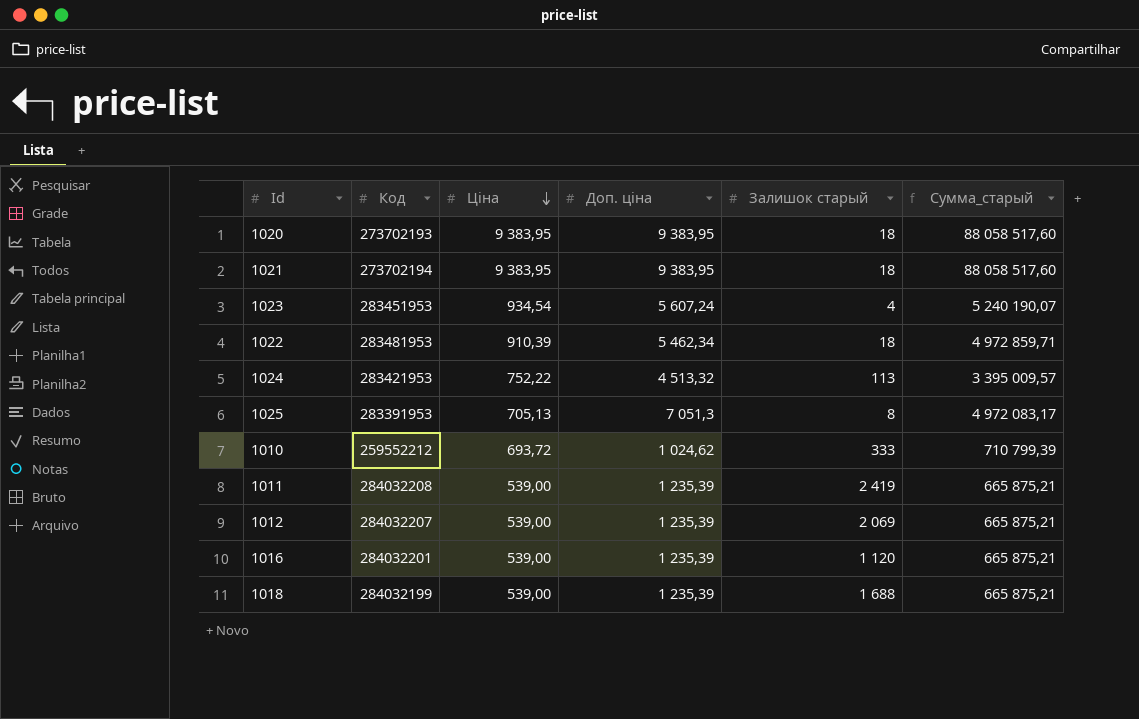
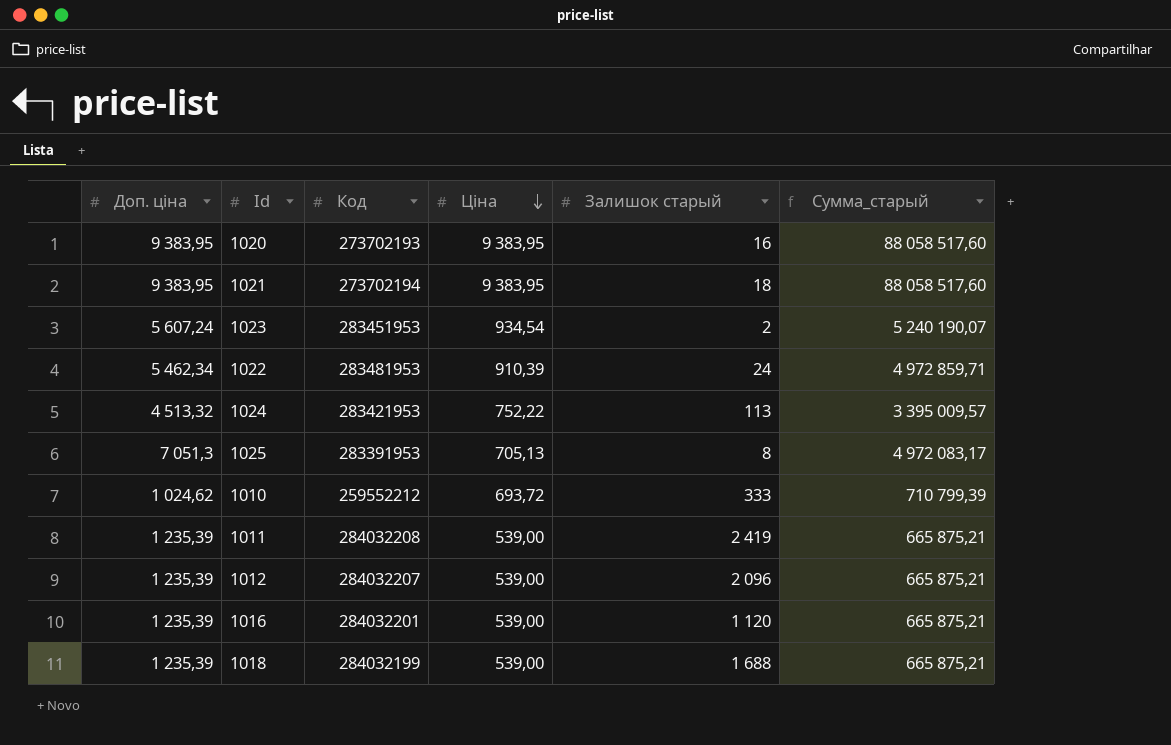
column Доп. ціна | position: 4 -> 1
1020 | Залишок старый: 18 -> 16
1023 | Залишок старый: 4 -> 2
1022 | Залишок старый: 18 -> 24
1012 | Залишок старый: 2 069 -> 2 096

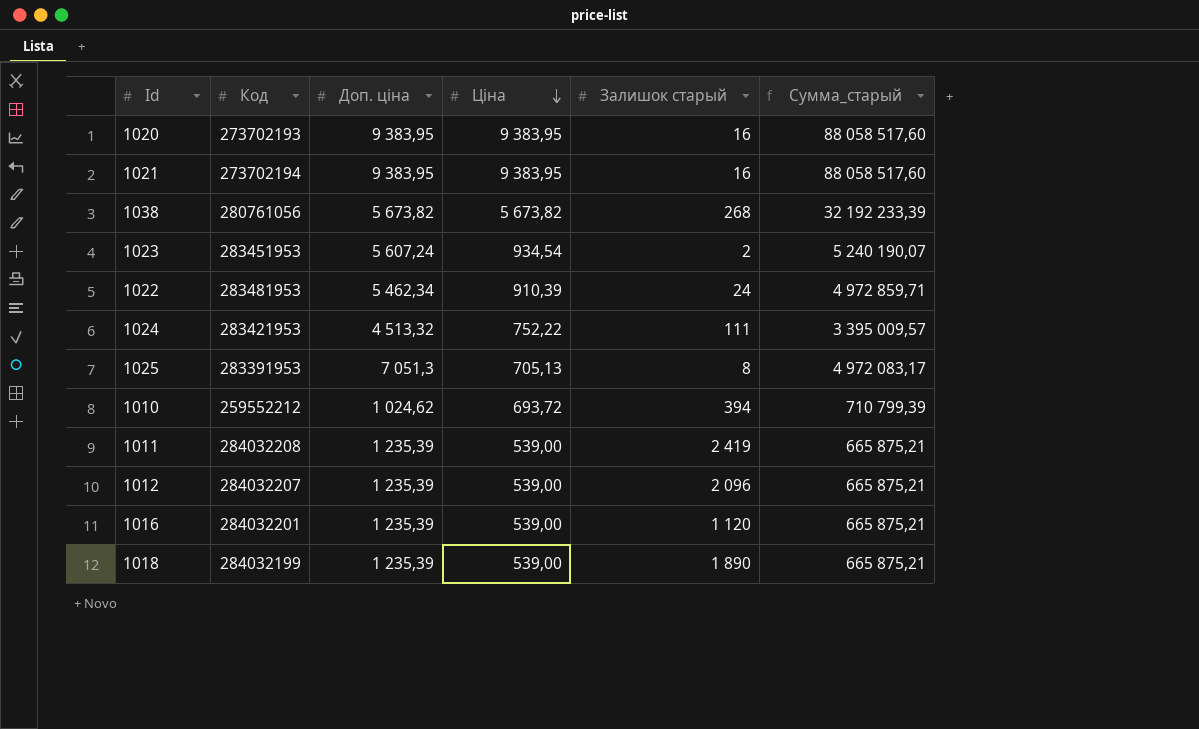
column Доп. ціна | position: 1 -> 3
1021 | Залишок старый: 18 -> 16
row 1038: none -> 280761056 | 5 673,82 | 5 673,82 | 268 | 32 192 233,39
1024 | Залишок старый: 113 -> 111
1010 | Залишок старый: 333 -> 394
1018 | Залишок старый: 1 688 -> 1 890

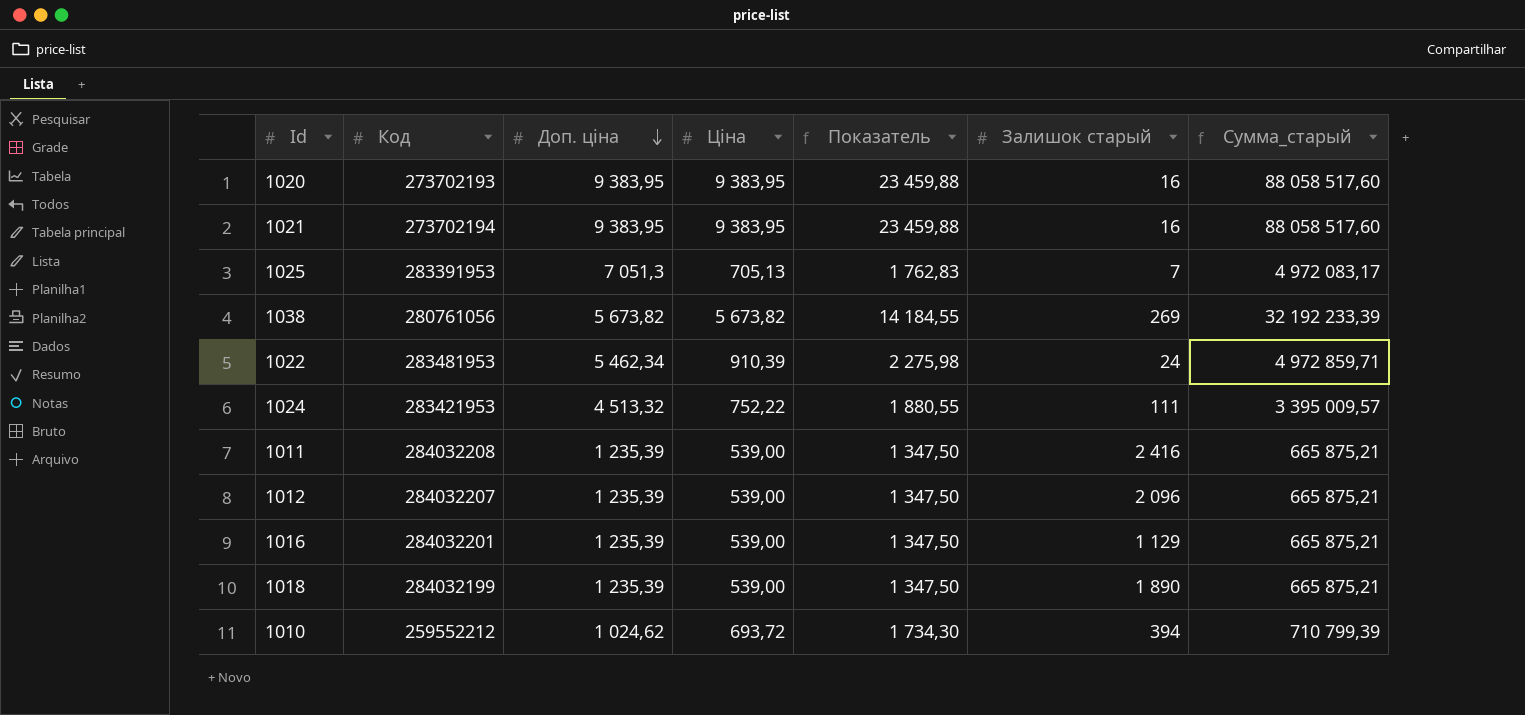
row order: Ціна descending -> Доп. ціна descending
column Показатель | formula: none -> [Ціна] * 2,5
row 1023: 283451953 | 5 607,24 | 934,54 | 2 | 5 240 190,07 -> none
1025 | Залишок старый: 8 -> 7
1038 | Залишок старый: 268 -> 269
1011 | Залишок старый: 2 419 -> 2 416
1016 | Залишок старый: 1 120 -> 1 129

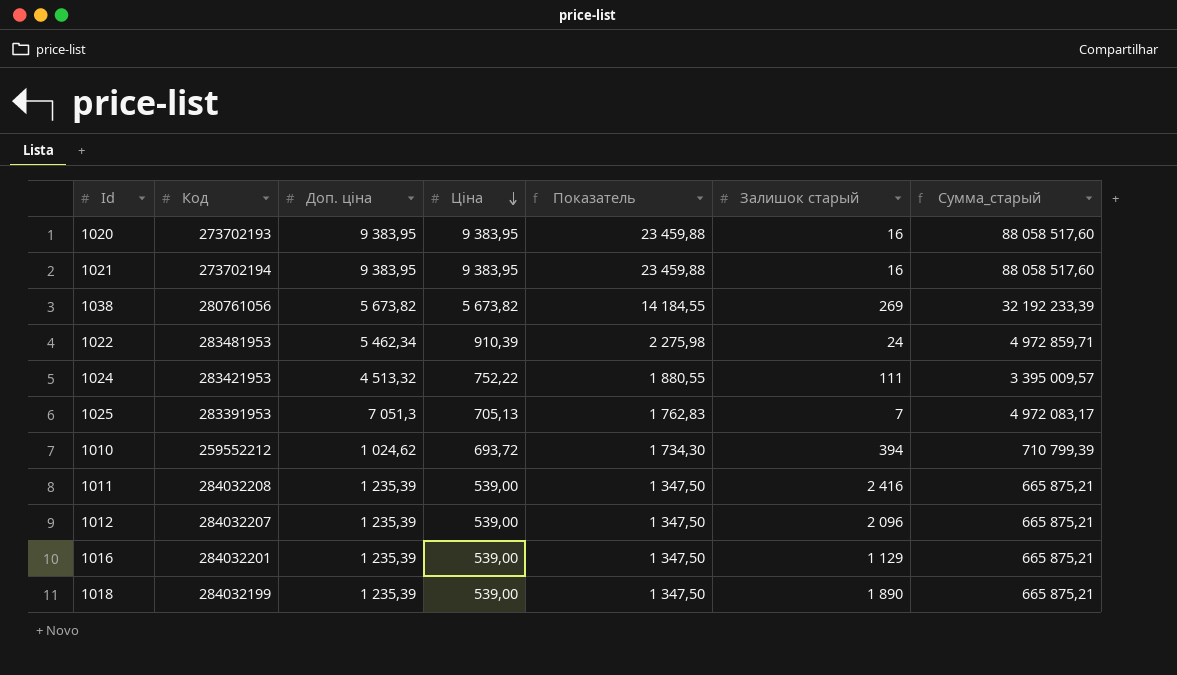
row order: Доп. ціна descending -> Ціна descending

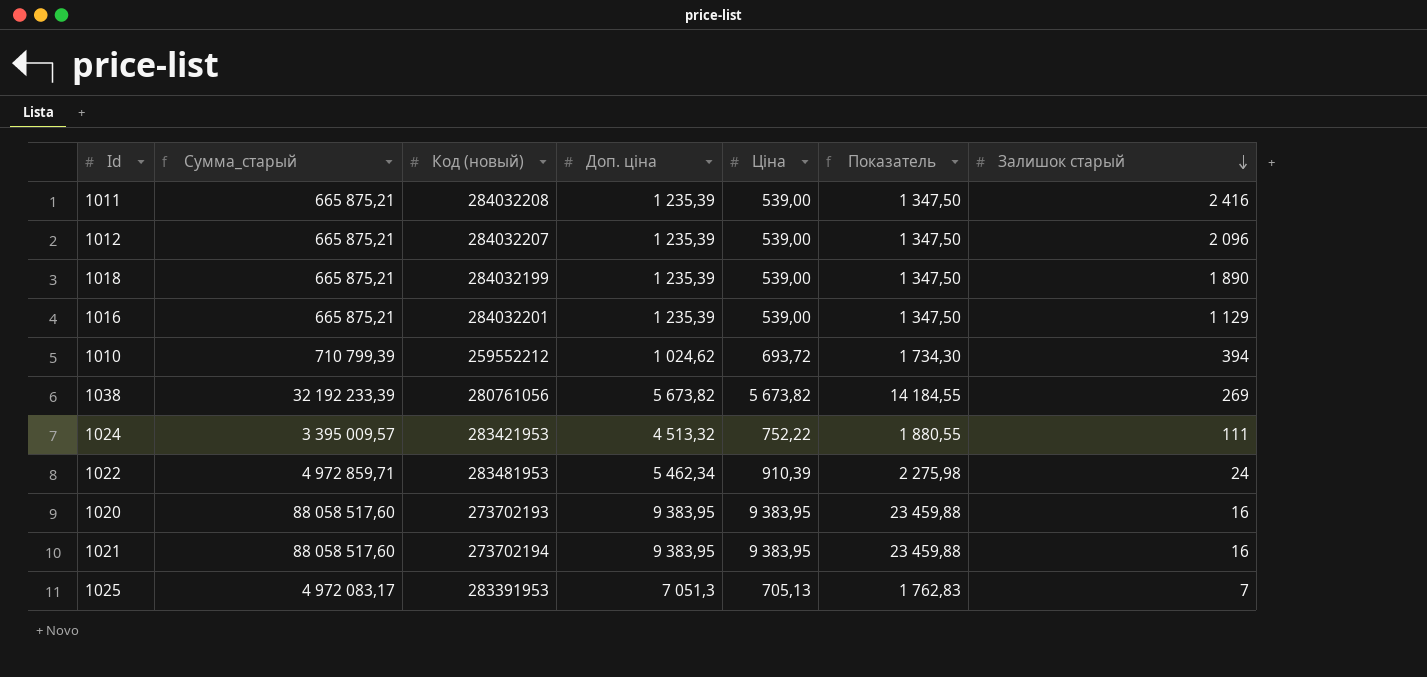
row order: Ціна descending -> Залишок старый descending
column Сумма_старый | position: 7 -> 2
column name: Код -> Код (новый)

